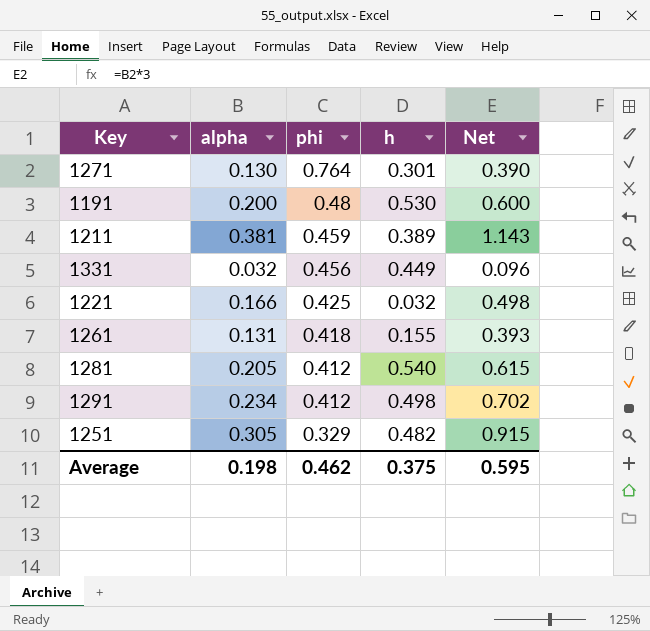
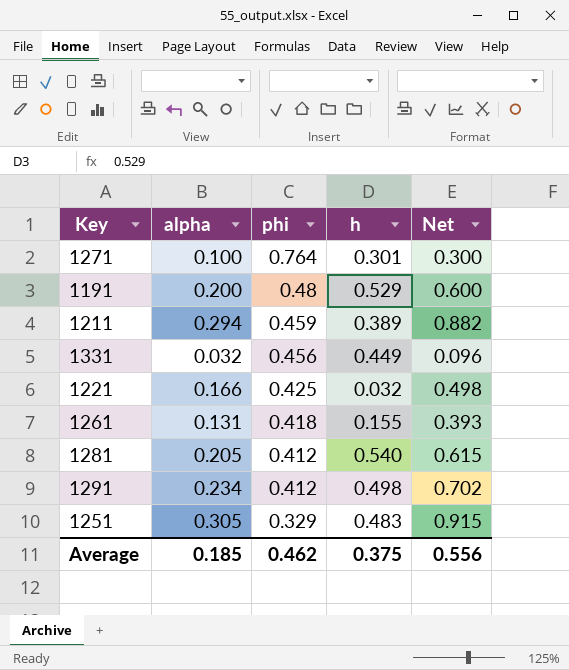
1271 | alpha: 0.130 -> 0.100
1271 | Net: 0.390 -> 0.300
1191 | h: 0.530 -> 0.529
1211 | alpha: 0.381 -> 0.294
1211 | Net: 1.143 -> 0.882
1251 | h: 0.482 -> 0.483
Average | alpha: 0.198 -> 0.185
Average | Net: 0.595 -> 0.556

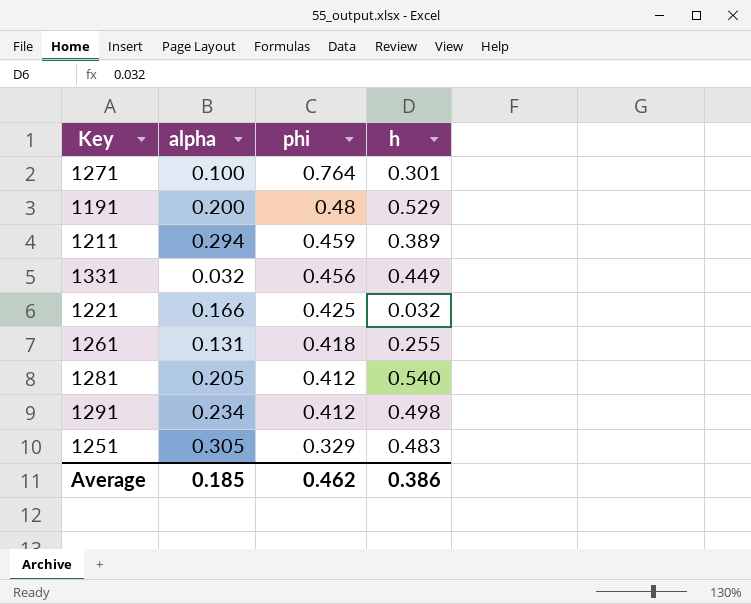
column Net | formula: [alpha] * 3 -> none
1261 | h: 0.155 -> 0.255
Average | h: 0.375 -> 0.386

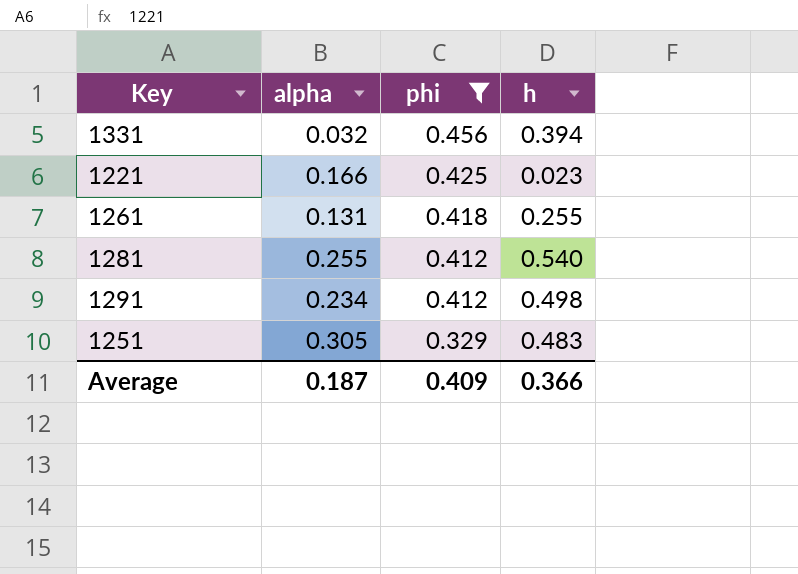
filter: none -> phi <= 0.456
1331 | h: 0.449 -> 0.394
1221 | h: 0.032 -> 0.023
1281 | alpha: 0.205 -> 0.255
Average | alpha: 0.185 -> 0.187
Average | phi: 0.462 -> 0.409
Average | h: 0.386 -> 0.366

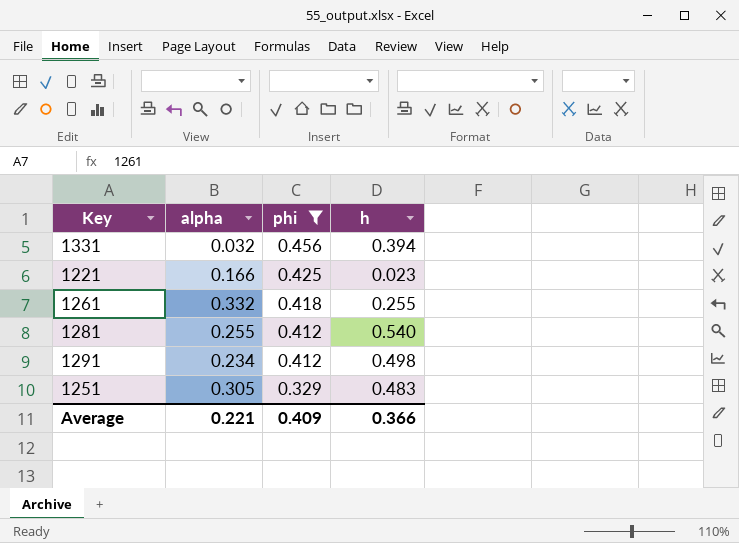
1261 | alpha: 0.131 -> 0.332
Average | alpha: 0.187 -> 0.221

